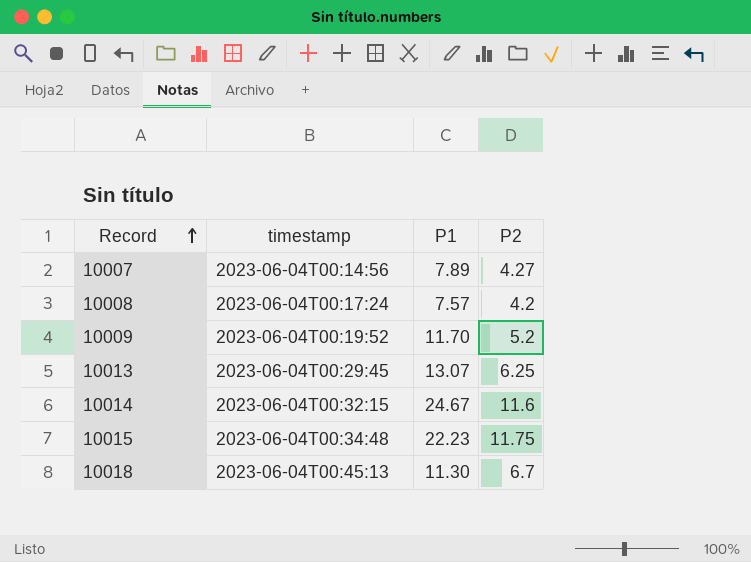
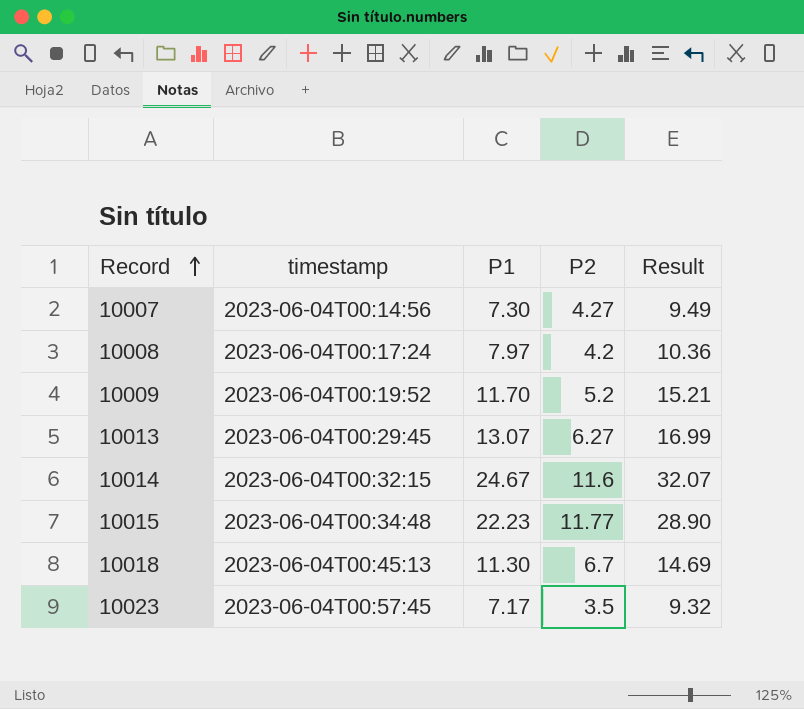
column Result | formula: none -> [P1] * 1.3
10007 | P1: 7.89 -> 7.30
10008 | P1: 7.57 -> 7.97
10013 | P2: 6.25 -> 6.27
10015 | P2: 11.75 -> 11.77
row 10023: none -> 2023-06-04T00:57:45 | 7.17 | 3.5 | 9.32

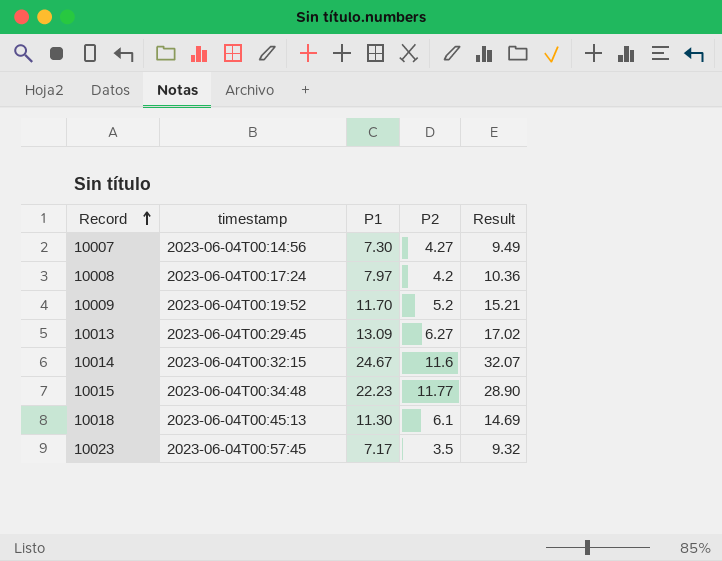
10013 | P1: 13.07 -> 13.09
10013 | Result: 16.99 -> 17.02
10018 | P2: 6.7 -> 6.1

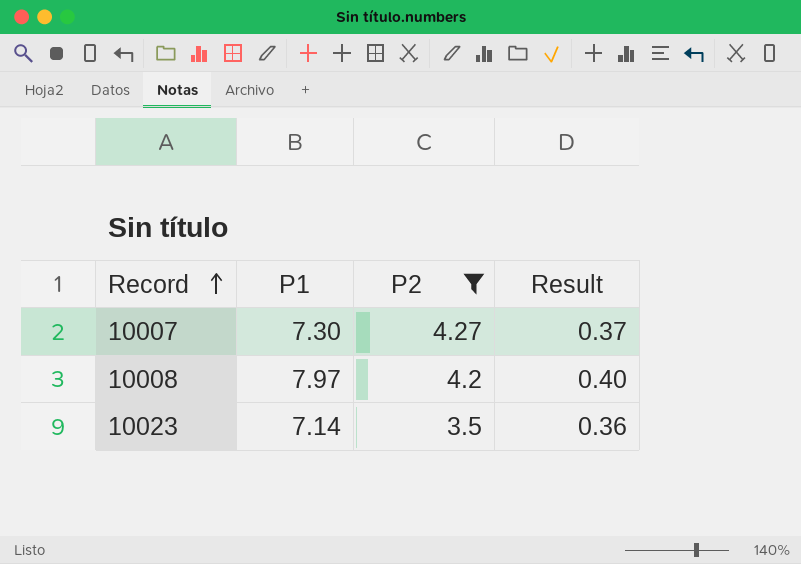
filter: none -> P2 <= 4.27
column timestamp | position: 2 -> none
column Result | formula: [P1] * 1.3 -> [P1] * 0.05
10023 | P1: 7.17 -> 7.14

